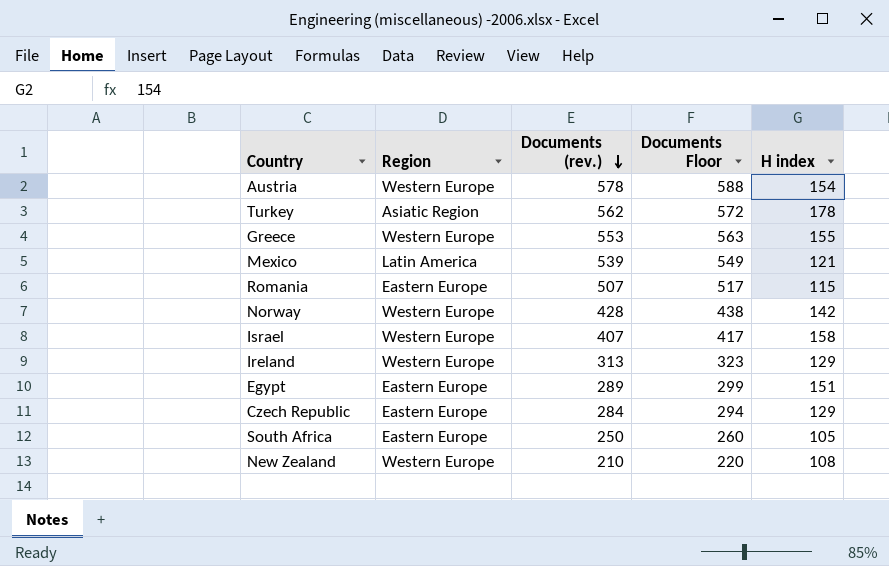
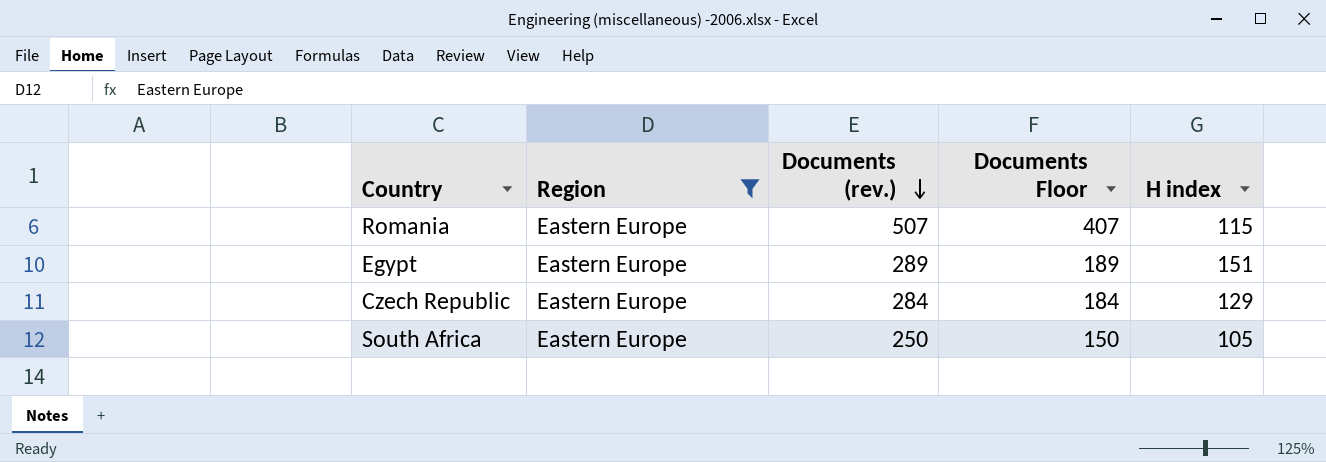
filter: none -> Region = Eastern Europe
column Documents Floor | formula: [Documents (rev.)] + 10 -> [Documents (rev.)] - 100

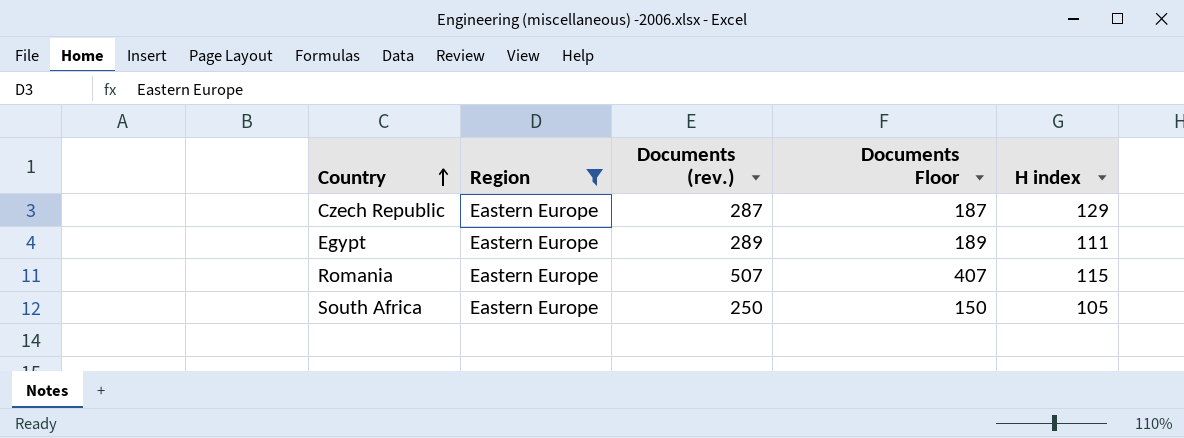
row order: Documents (rev.) descending -> Country ascending
Czech Republic | Documents (rev.): 284 -> 287
Czech Republic | Documents Floor: 184 -> 187
Egypt | H index: 151 -> 111

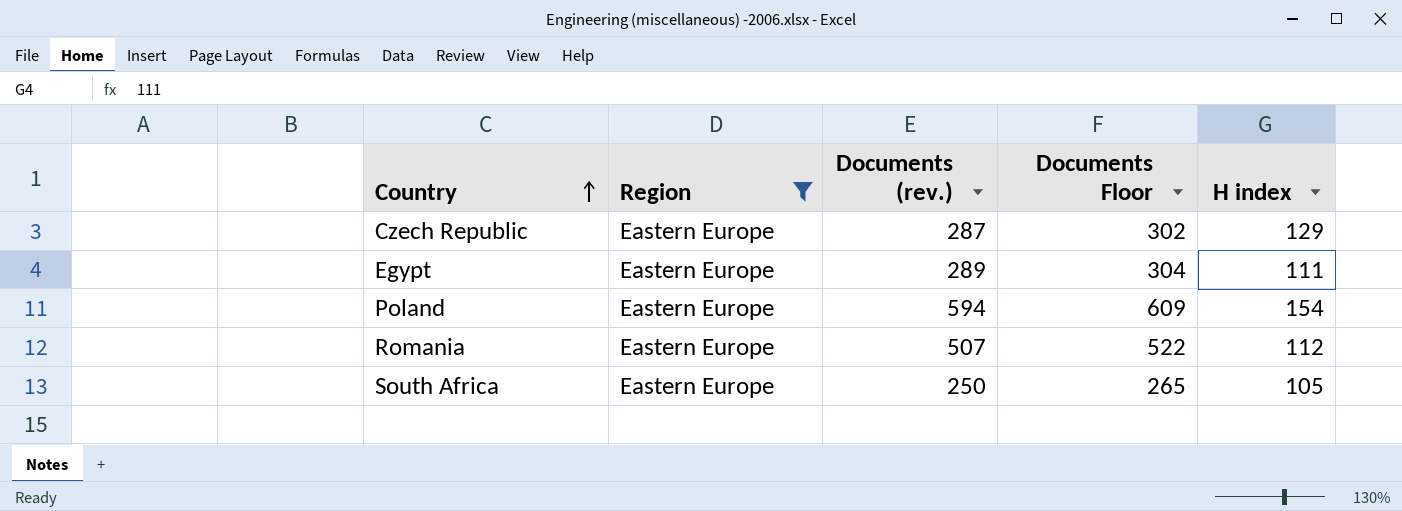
column Documents Floor | formula: [Documents (rev.)] - 100 -> [Documents (rev.)] + 15
row Poland: none -> Eastern Europe | 594 | 609 | 154
Romania | H index: 115 -> 112

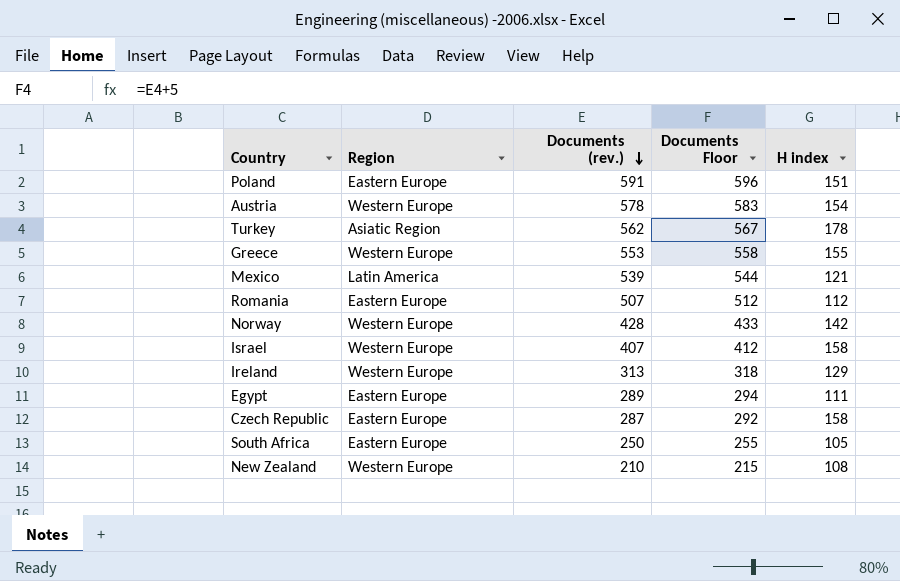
filter: Region = Eastern Europe -> none
row order: Country ascending -> Documents (rev.) descending
column Documents Floor | formula: [Documents (rev.)] + 15 -> [Documents (rev.)] + 5
Poland | Documents (rev.): 594 -> 591
Poland | H index: 154 -> 151
Czech Republic | H index: 129 -> 158

